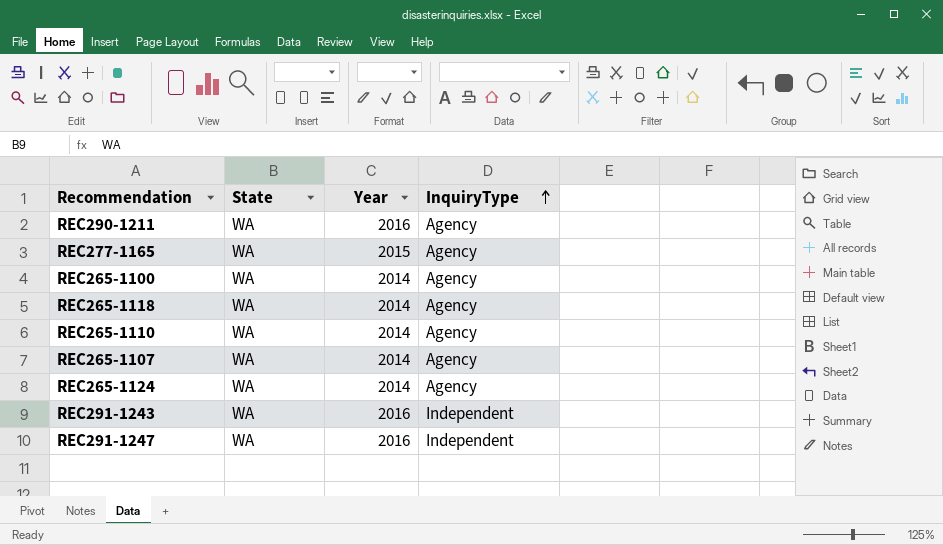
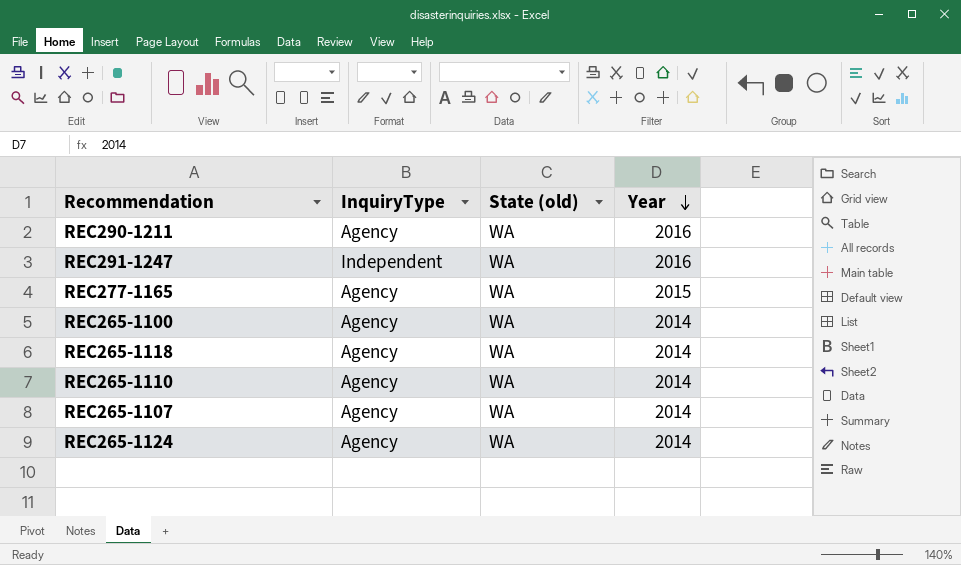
row order: InquiryType ascending -> Year descending
column InquiryType | position: 4 -> 2
column name: State -> State (old)
row REC291-1243: WA | 2016 | Independent -> none

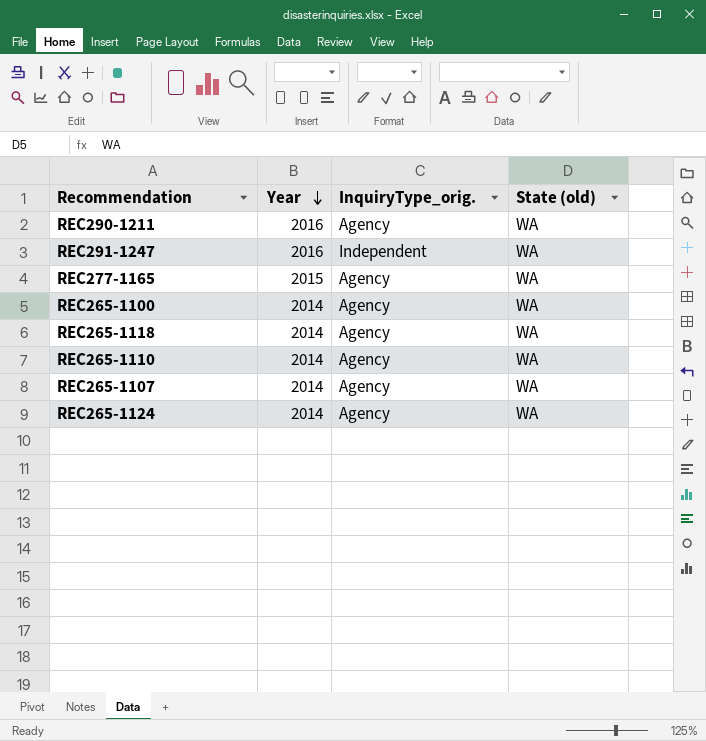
column Year | position: 4 -> 2
column name: InquiryType -> InquiryType_orig.

